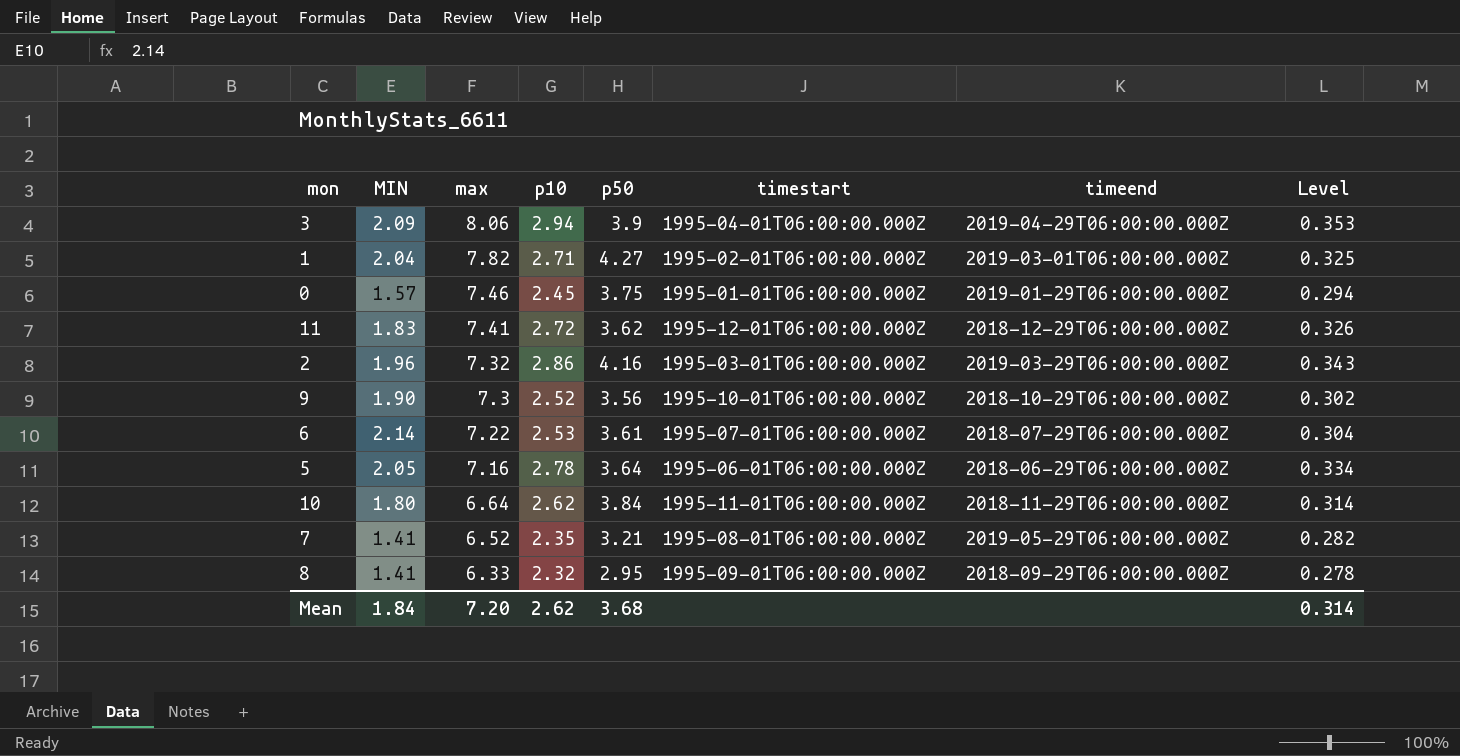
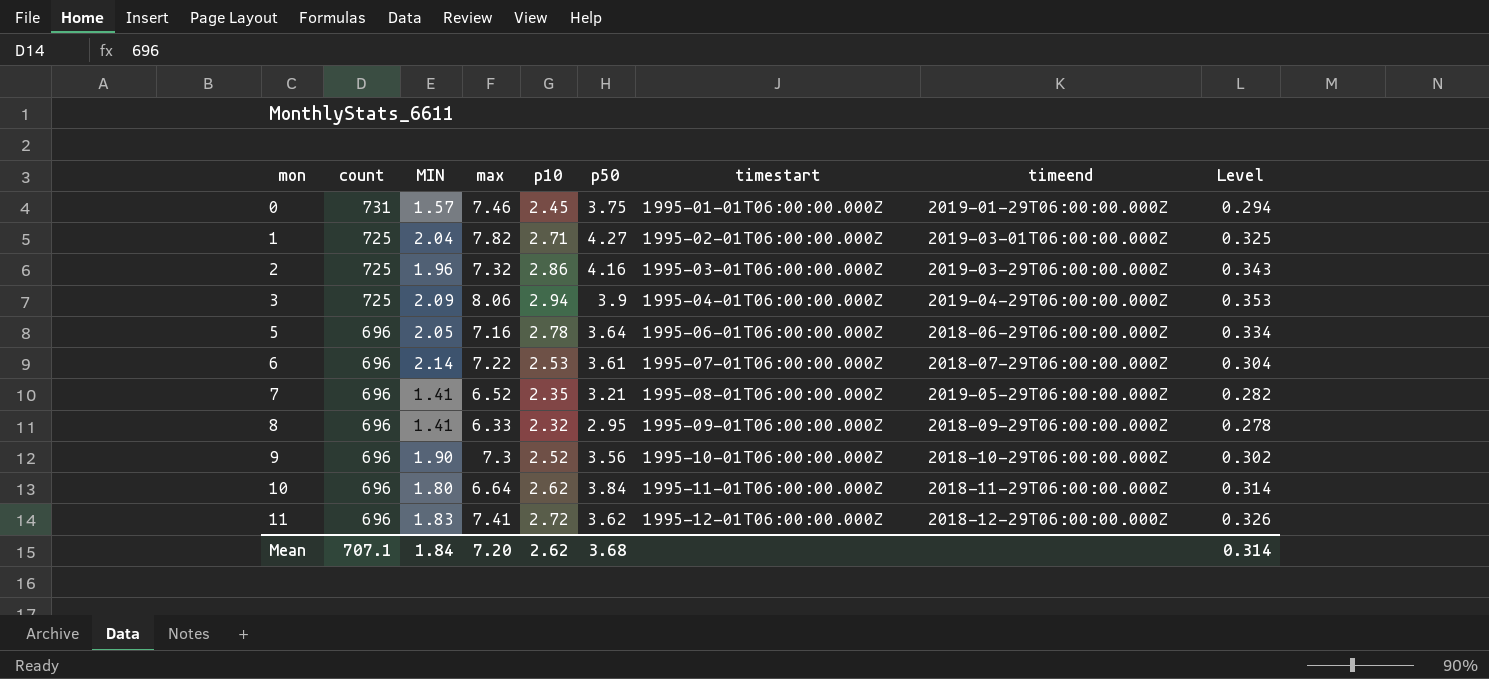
row order: max descending -> mon ascending
column count | position: none -> 2

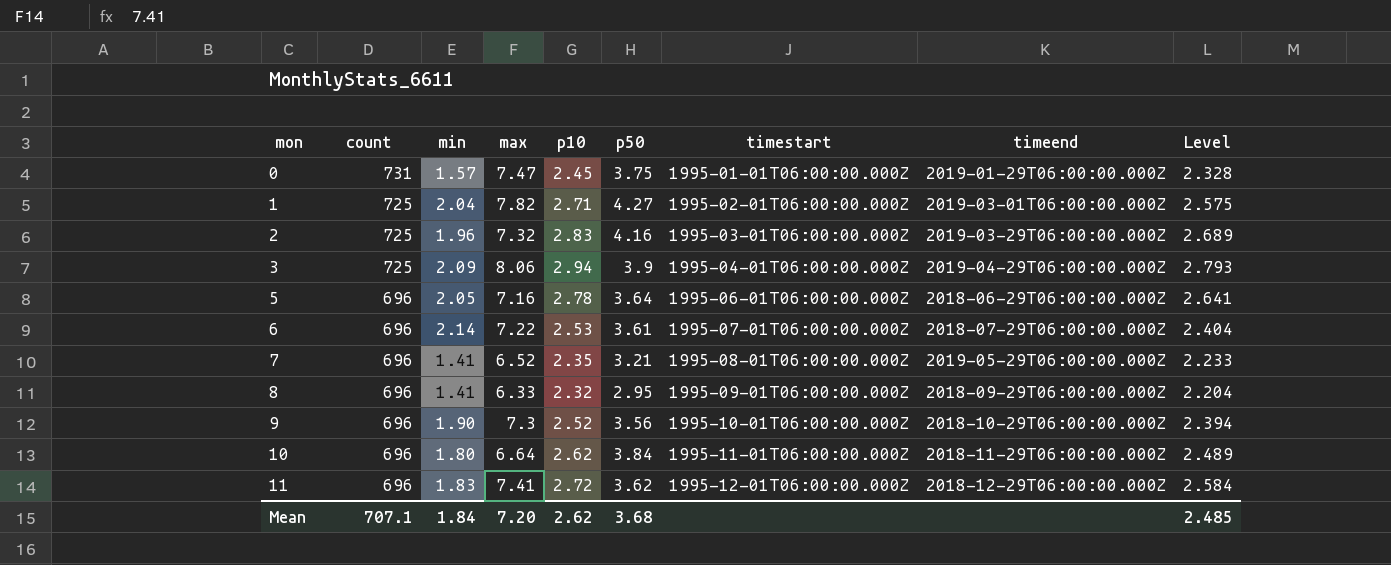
column name: MIN -> min
column Level | formula: [p10] * 0.12 -> [p10] * 0.95
0 | max: 7.46 -> 7.47
2 | p10: 2.86 -> 2.83
Mean | Level: 0.314 -> 2.485

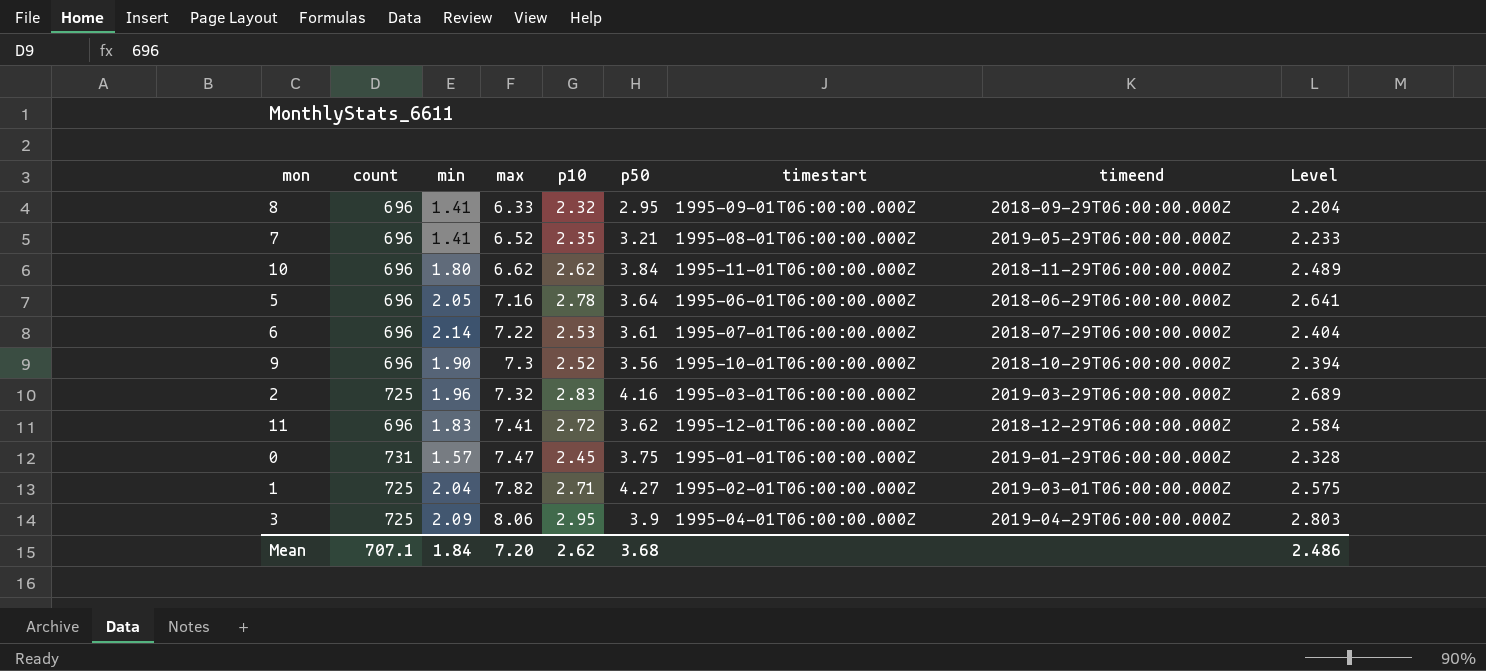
row order: mon ascending -> max ascending
10 | max: 6.64 -> 6.62
3 | p10: 2.94 -> 2.95
3 | Level: 2.793 -> 2.803
Mean | Level: 2.485 -> 2.486

